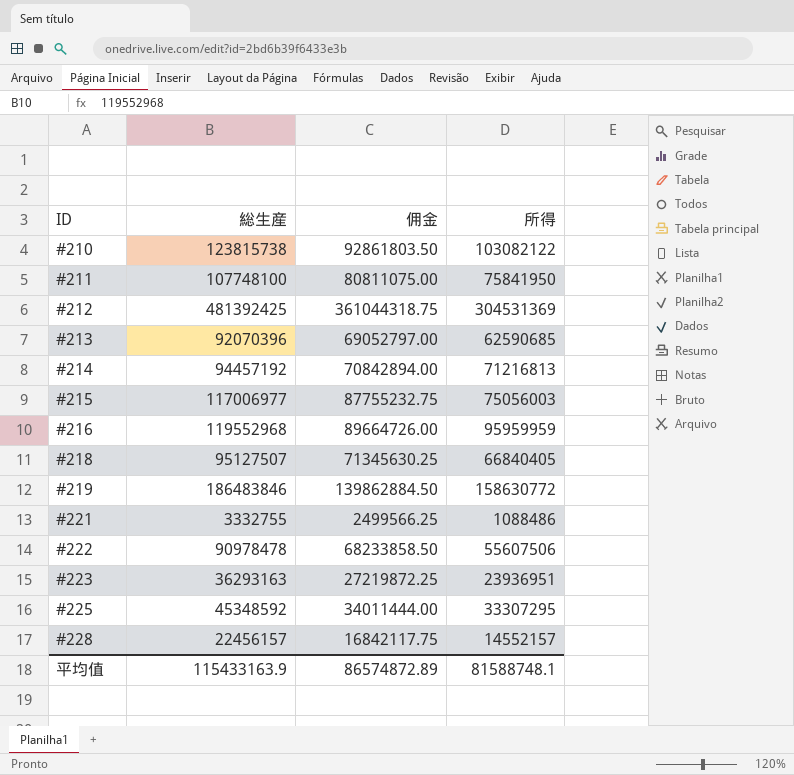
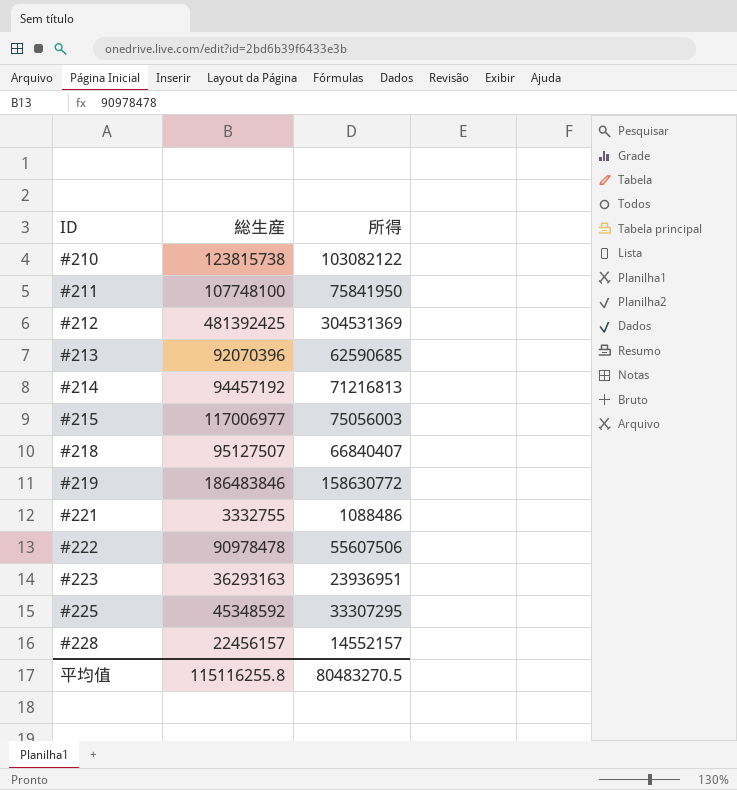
column 佣金 | formula: [総生産] * 0.75 -> none
row #216: 119552968 | 89664726.00 | 95959959 -> none
#218 | 所得: 66840405 -> 66840407
平均值 | 総生産: 115433163.9 -> 115116255.8
平均值 | 所得: 81588748.1 -> 80483270.5

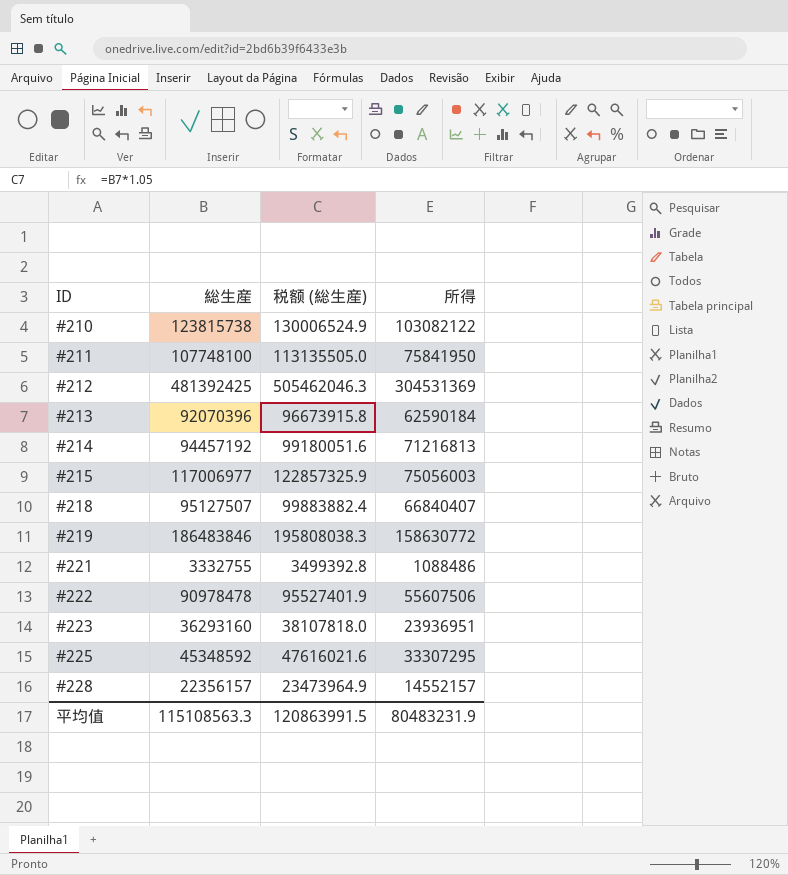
column 税额 (総生産) | formula: none -> [総生産] * 1.05
#213 | 所得: 62590685 -> 62590184
#223 | 総生産: 36293163 -> 36293160
#228 | 総生産: 22456157 -> 22356157
平均值 | 総生産: 115116255.8 -> 115108563.3
平均值 | 所得: 80483270.5 -> 80483231.9

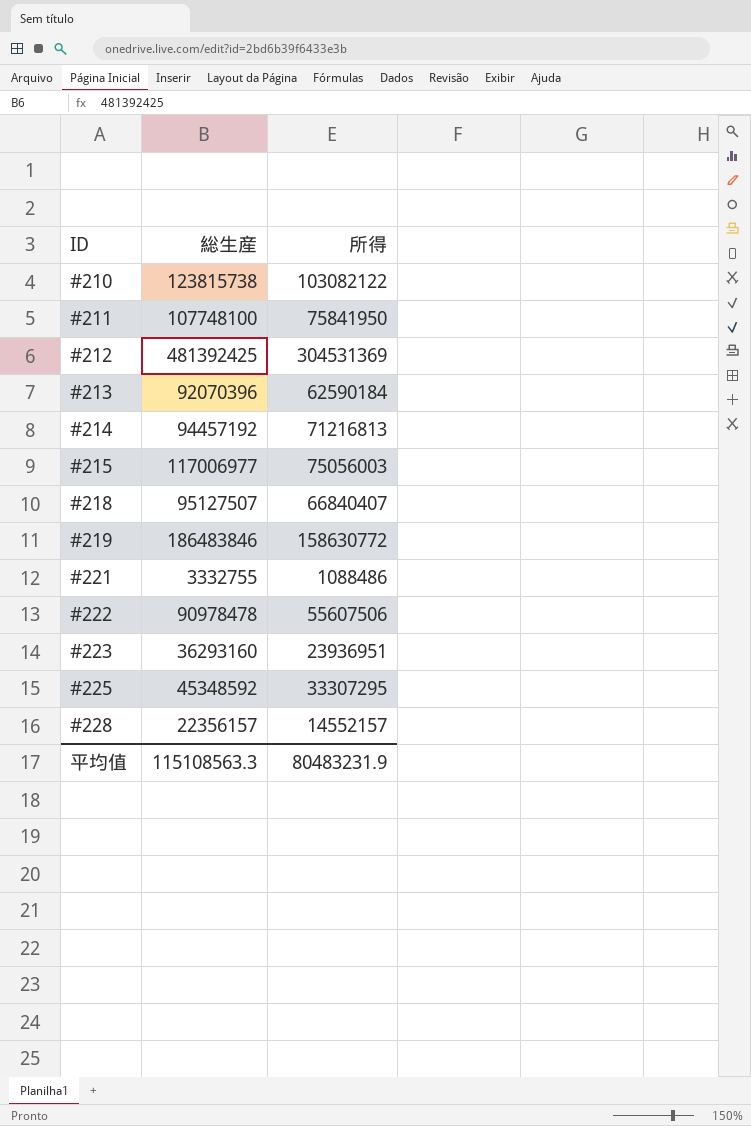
column 税额 (総生産) | formula: [総生産] * 1.05 -> none

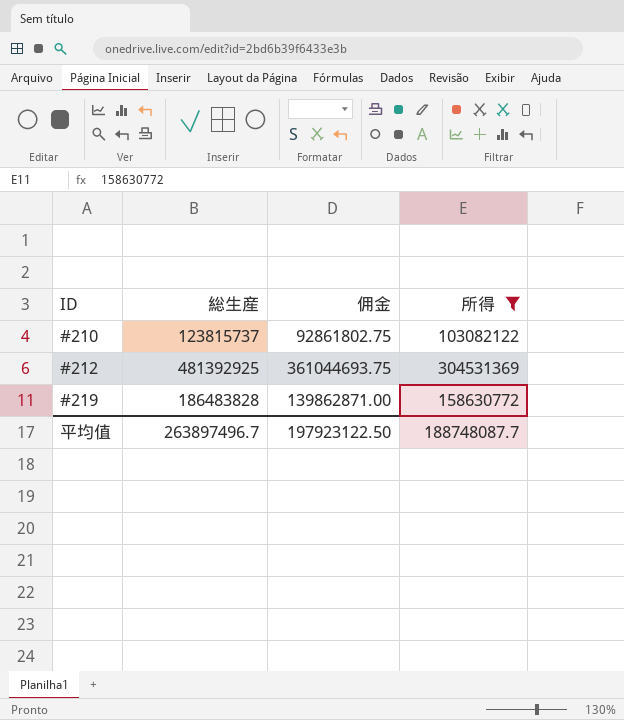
filter: none -> 所得 >= 103082122
column 佣金 | formula: none -> [総生産] * 0.75
#210 | 総生産: 123815738 -> 123815737
#212 | 総生産: 481392425 -> 481392925
#219 | 総生産: 186483846 -> 186483828
平均值 | 総生産: 115108563.3 -> 263897496.7
平均值 | 所得: 80483231.9 -> 188748087.7

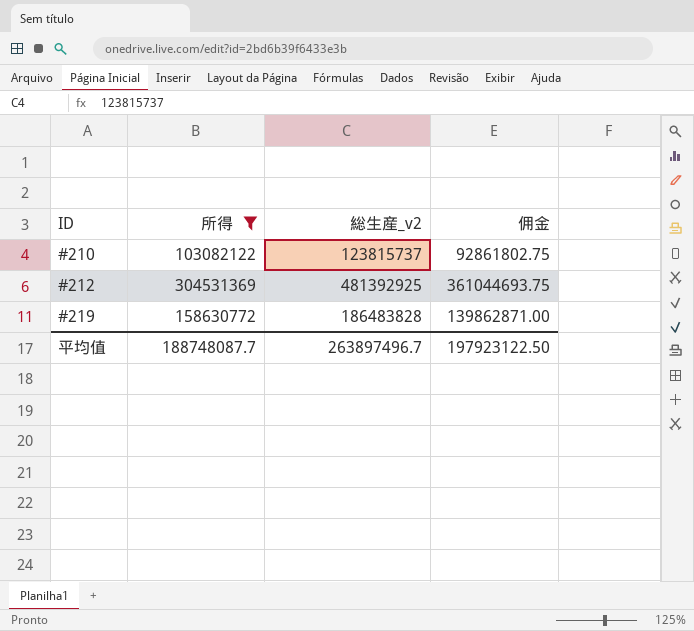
column 所得 | position: 4 -> 2
column name: 総生産 -> 総生産_v2

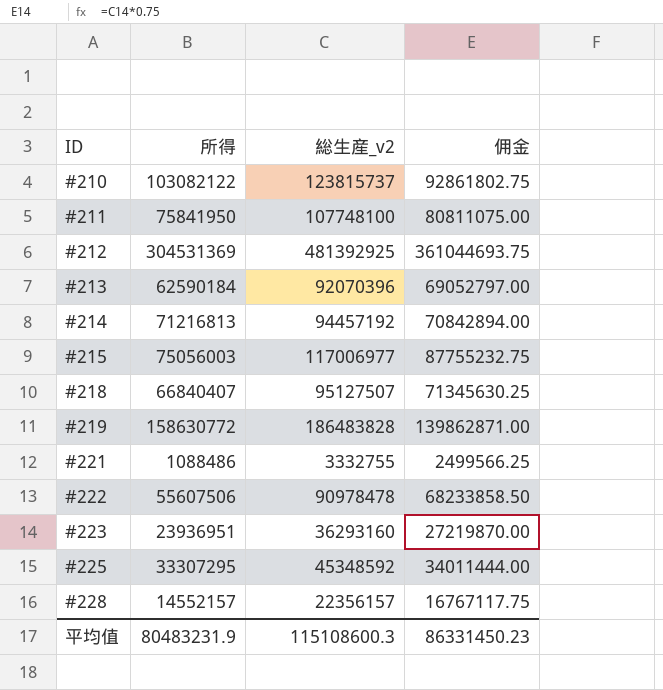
filter: 所得 >= 103082122 -> none
平均值 | 所得: 188748087.7 -> 80483231.9
平均值 | 総生産_v2: 263897496.7 -> 115108600.3
平均值 | 佣金: 197923122.50 -> 86331450.23

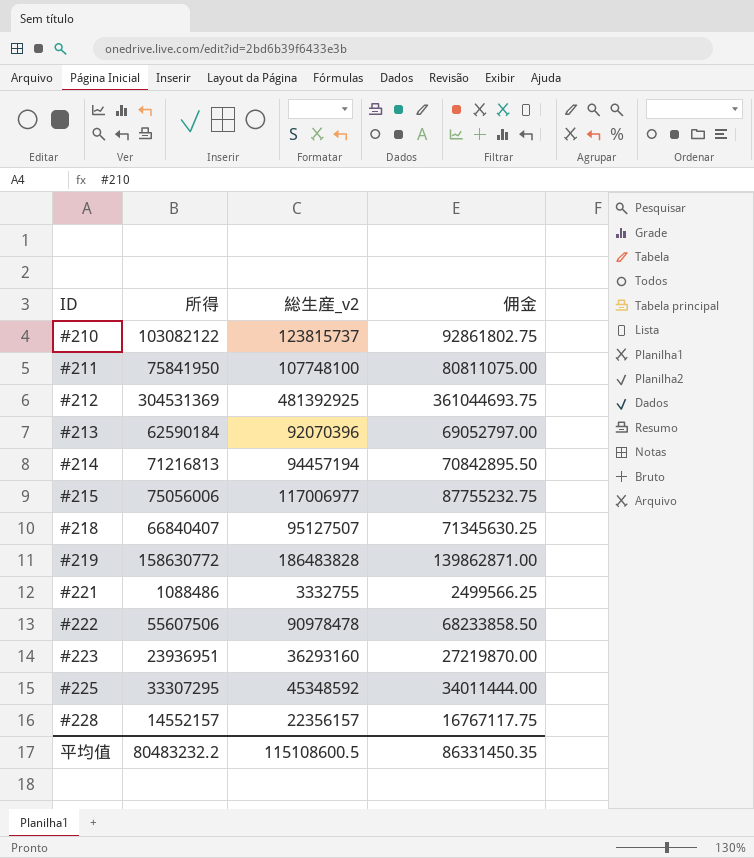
#214 | 総生産_v2: 94457192 -> 94457194
#214 | 佣金: 70842894.00 -> 70842895.50
#215 | 所得: 75056003 -> 75056006
平均值 | 所得: 80483231.9 -> 80483232.2
平均值 | 総生産_v2: 115108600.3 -> 115108600.5
平均值 | 佣金: 86331450.23 -> 86331450.35

